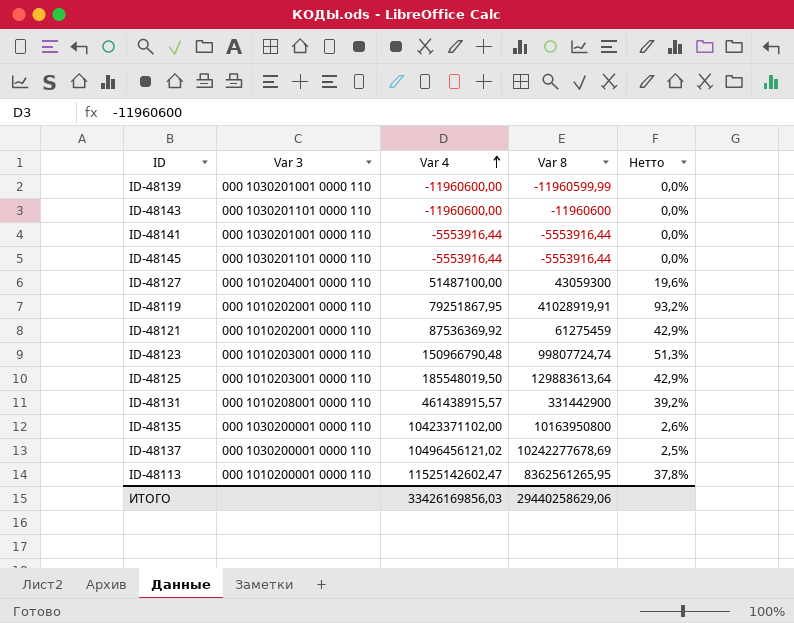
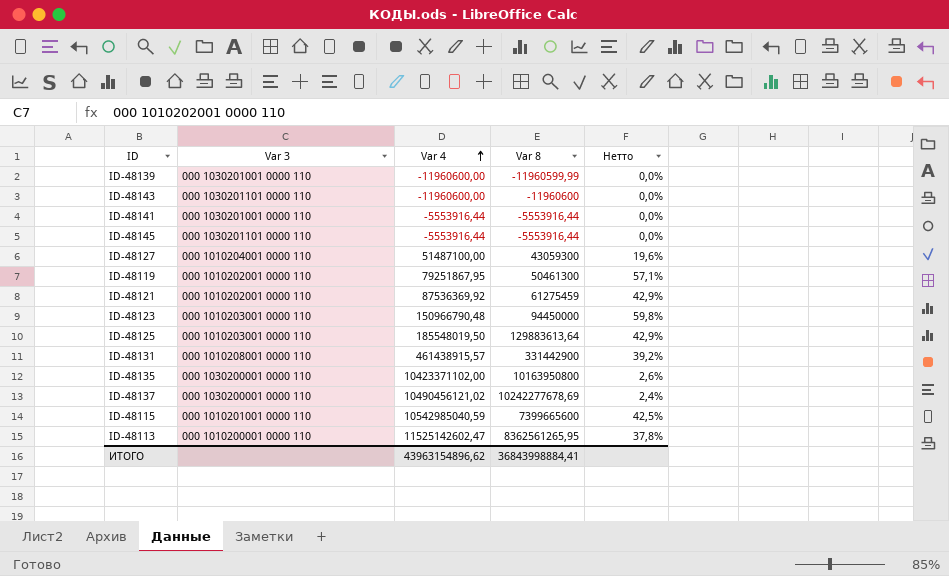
ID-48119 | Var 8: 41028919,91 -> 50461300
ID-48119 | Нетто: 93,2% -> 57,1%
ID-48123 | Var 8: 99807724,74 -> 94450000
ID-48123 | Нетто: 51,3% -> 59,8%
ID-48137 | Var 4: 10496456121,02 -> 10490456121,02
ID-48137 | Нетто: 2,5% -> 2,4%
row ID-48115: none -> 000 1010201001 0000 110 | 10542985040,59 | 7399665600 | 42,5%
ИТОГО | Var 4: 33426169856,03 -> 43963154896,62
ИТОГО | Var 8: 29440258629,06 -> 36843998884,41

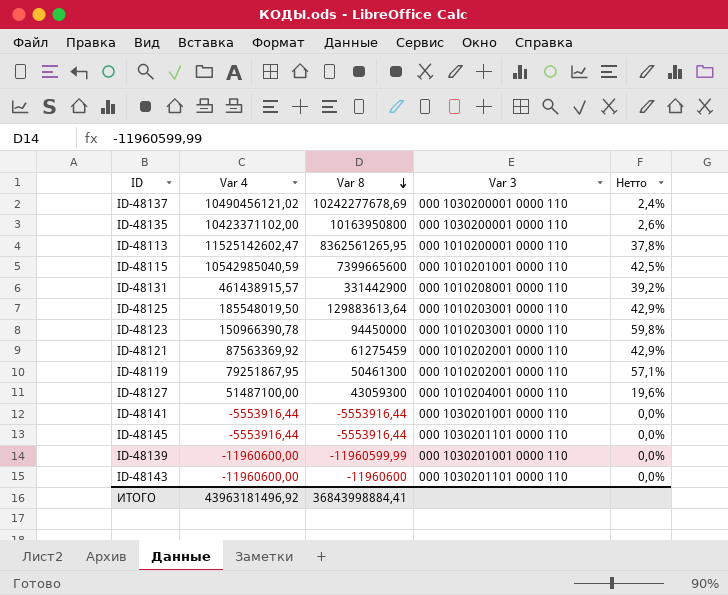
row order: Var 4 ascending -> Var 8 descending
column Var 3 | position: 2 -> 4
ID-48123 | Var 4: 150966790,48 -> 150966390,78
ID-48121 | Var 4: 87536369,92 -> 87563369,92
ИТОГО | Var 4: 43963154896,62 -> 43963181496,92

